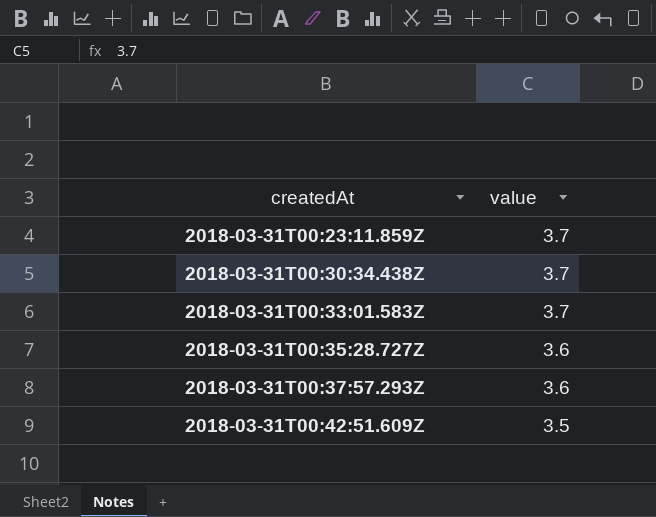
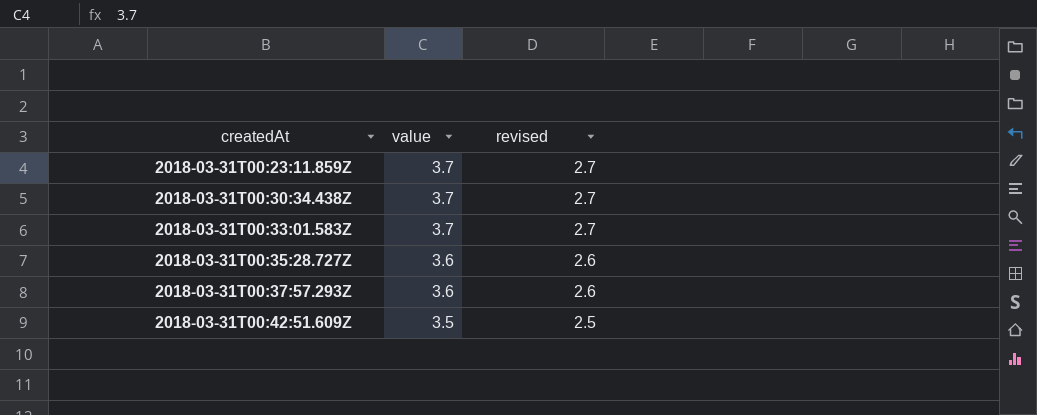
column revised | formula: none -> [value] - 1

